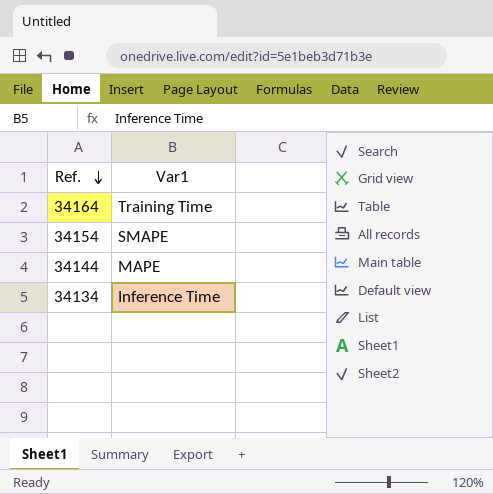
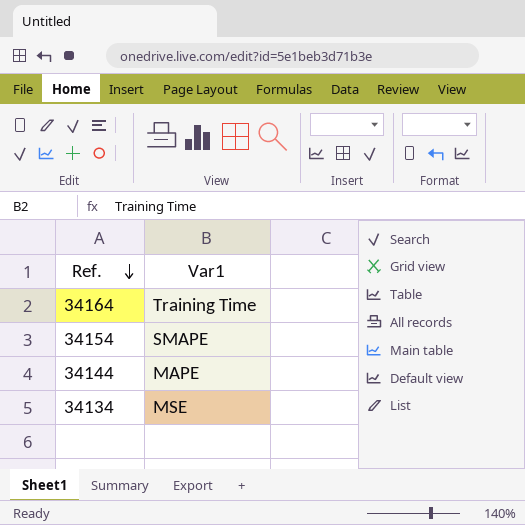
34134 | Var1: Inference Time -> MSE

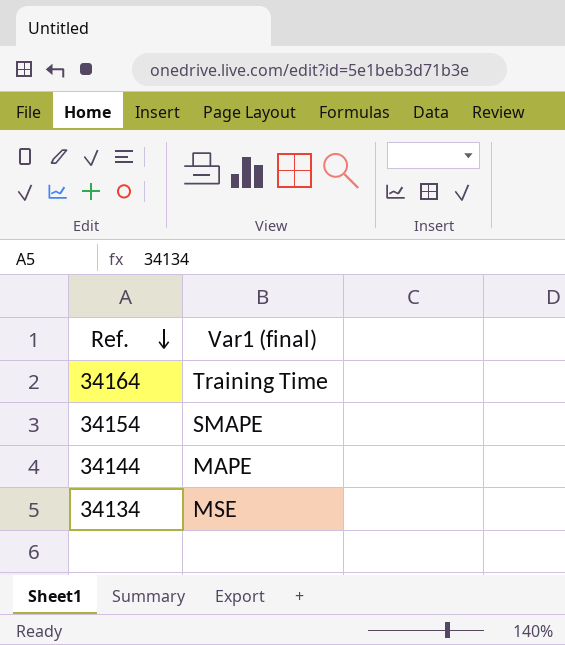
column name: Var1 -> Var1 (final)

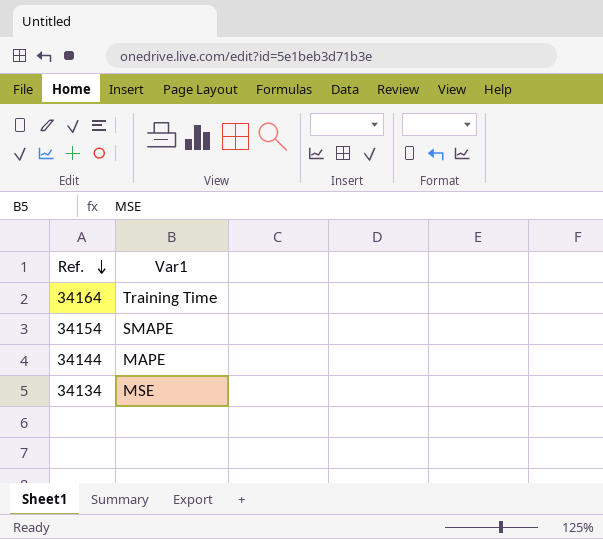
column name: Var1 (final) -> Var1

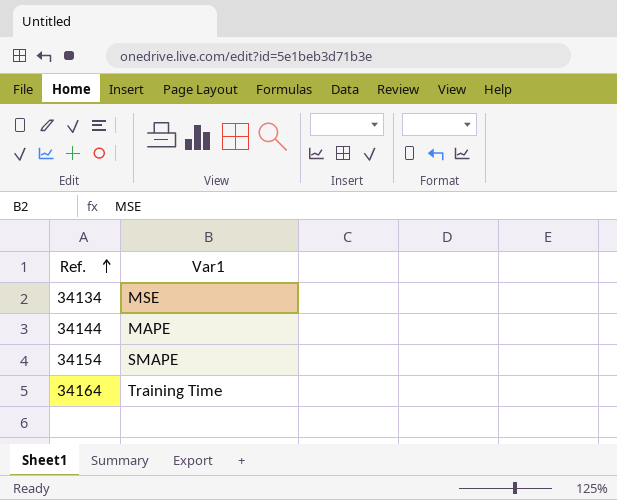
row order: Ref. descending -> Ref. ascending

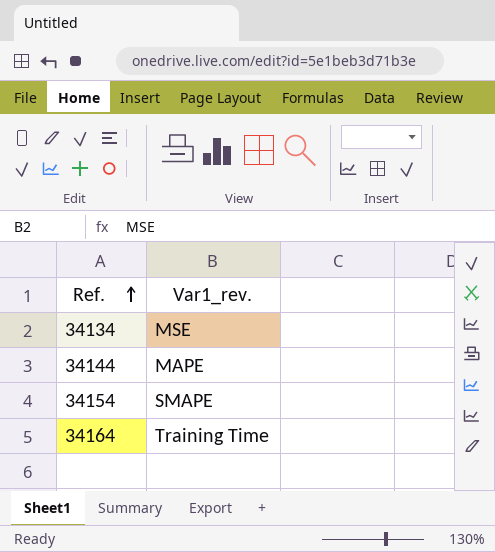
column name: Var1 -> Var1_rev.

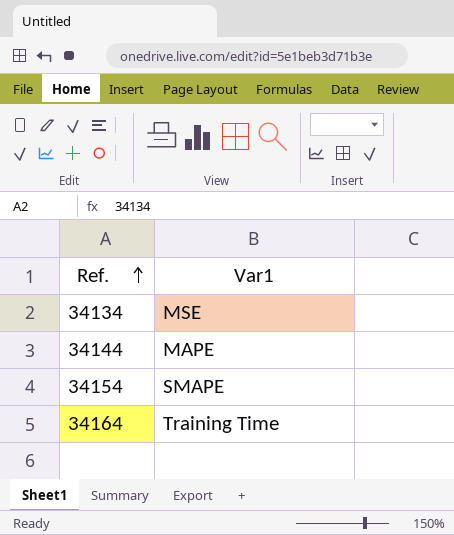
column name: Var1_rev. -> Var1

